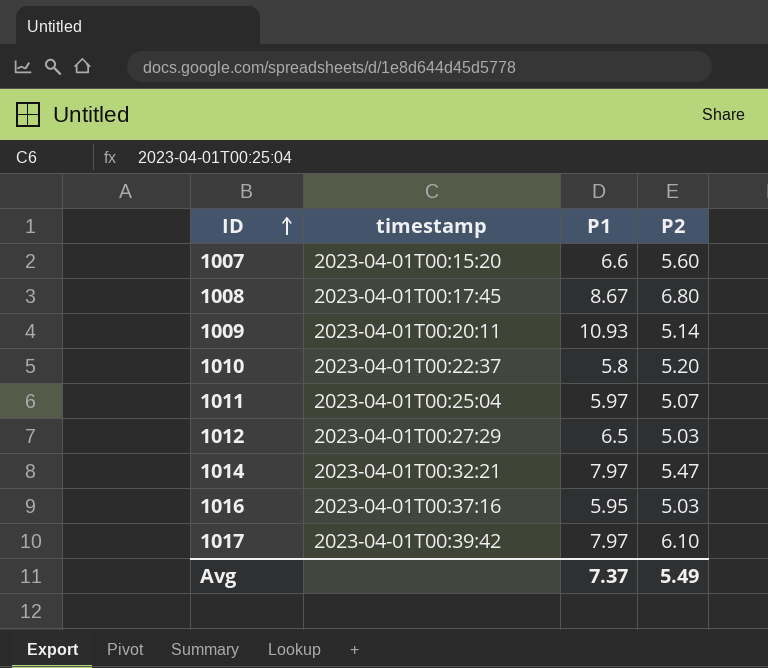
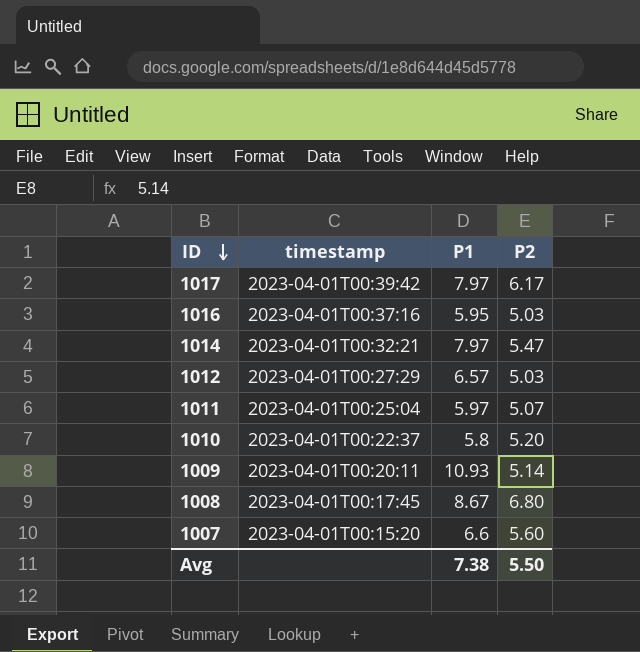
row order: ID ascending -> ID descending
1017 | P2: 6.10 -> 6.17
1012 | P1: 6.5 -> 6.57
Avg | P1: 7.37 -> 7.38
Avg | P2: 5.49 -> 5.50

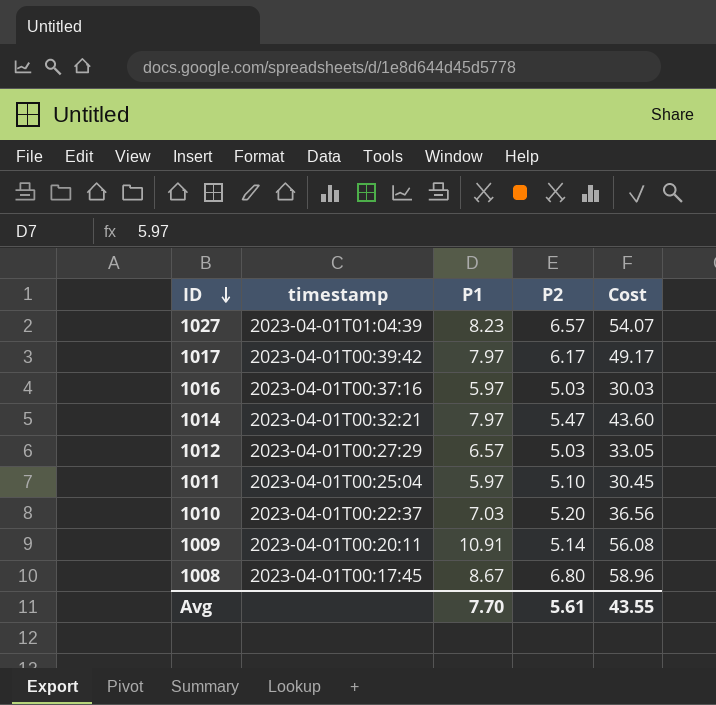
column Cost | formula: none -> [P1] * [P2]
row 1007: 2023-04-01T00:15:20 | 6.6 | 5.60 -> none
row 1027: none -> 2023-04-01T01:04:39 | 8.23 | 6.57 | 54.07
1016 | P1: 5.95 -> 5.97
1011 | P2: 5.07 -> 5.10
1010 | P1: 5.8 -> 7.03
1009 | P1: 10.93 -> 10.91
Avg | P1: 7.38 -> 7.70
Avg | P2: 5.50 -> 5.61

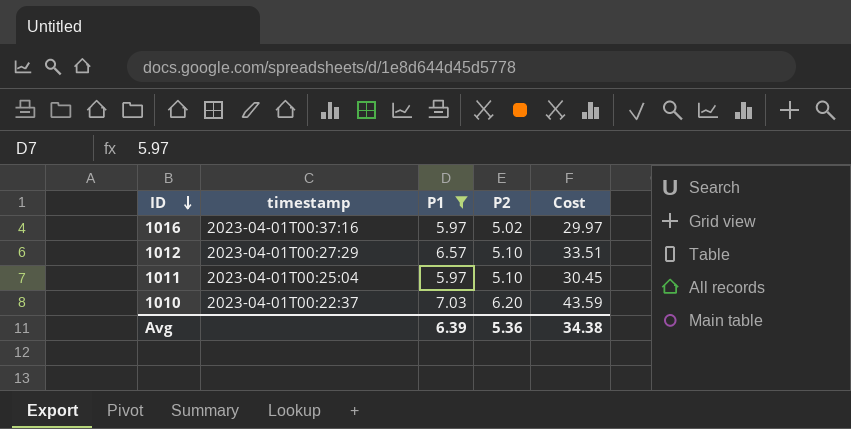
filter: none -> P1 <= 7.03
1016 | P2: 5.03 -> 5.02
1016 | Cost: 30.03 -> 29.97
1012 | P2: 5.03 -> 5.10
1012 | Cost: 33.05 -> 33.51
1010 | P2: 5.20 -> 6.20
1010 | Cost: 36.56 -> 43.59
Avg | P1: 7.70 -> 6.39
Avg | P2: 5.61 -> 5.36
Avg | Cost: 43.55 -> 34.38

